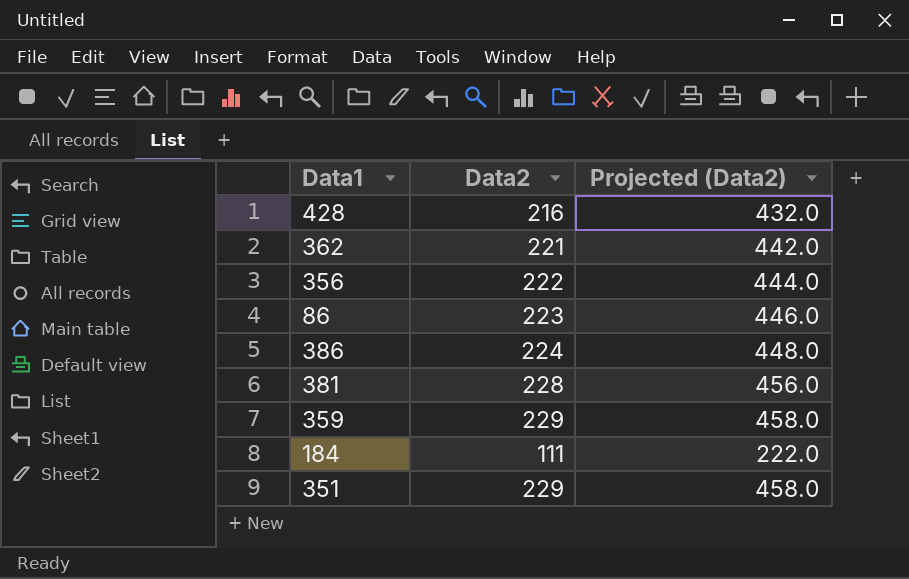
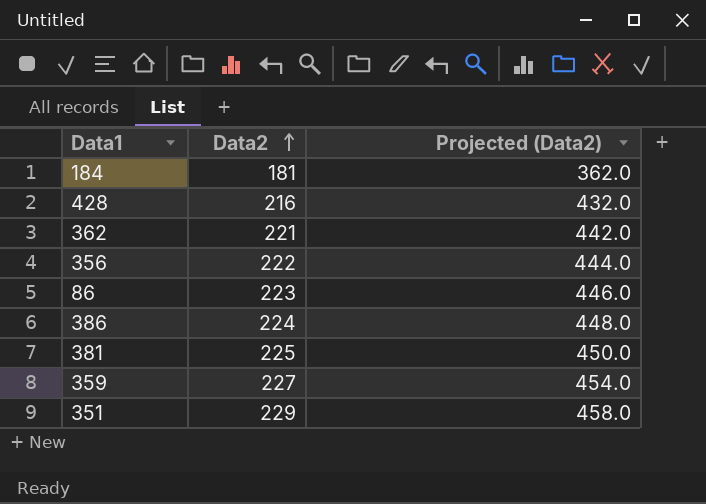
row order: none -> Data2 ascending
184 | Data2: 111 -> 181
184 | Projected (Data2): 222.0 -> 362.0
381 | Data2: 228 -> 225
381 | Projected (Data2): 456.0 -> 450.0
359 | Data2: 229 -> 227
359 | Projected (Data2): 458.0 -> 454.0

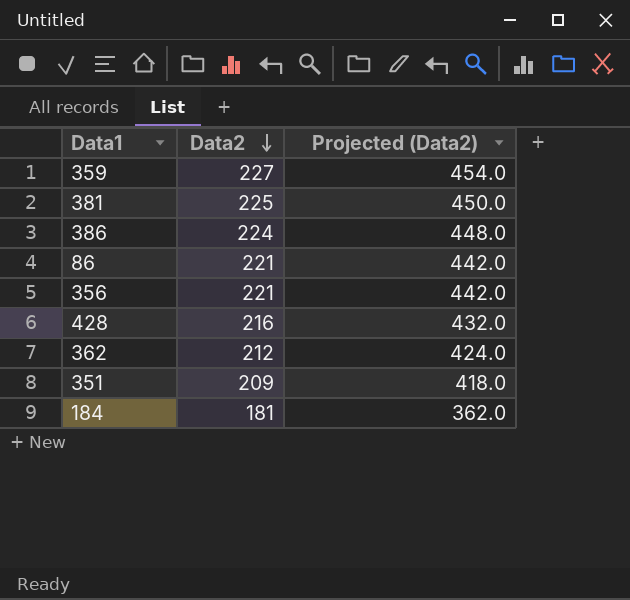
row order: Data2 ascending -> Data2 descending
86 | Data2: 223 -> 221
86 | Projected (Data2): 446.0 -> 442.0
356 | Data2: 222 -> 221
356 | Projected (Data2): 444.0 -> 442.0
362 | Data2: 221 -> 212
362 | Projected (Data2): 442.0 -> 424.0
351 | Data2: 229 -> 209
351 | Projected (Data2): 458.0 -> 418.0

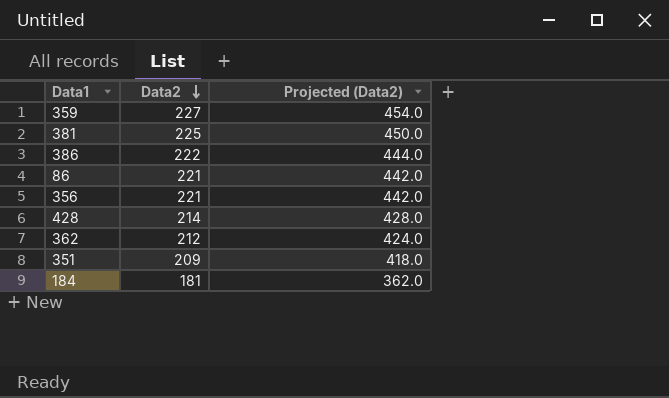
386 | Data2: 224 -> 222
386 | Projected (Data2): 448.0 -> 444.0
428 | Data2: 216 -> 214
428 | Projected (Data2): 432.0 -> 428.0

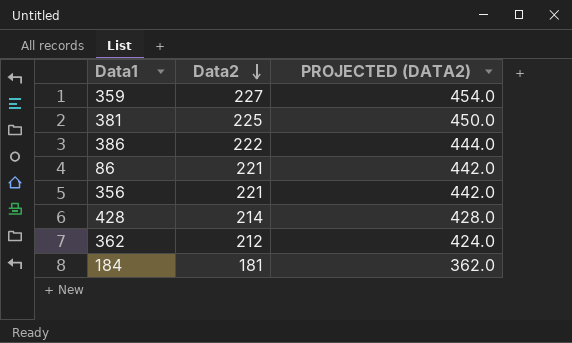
column name: Projected (Data2) -> PROJECTED (DATA2)
row 351: 209 | 418.0 -> none

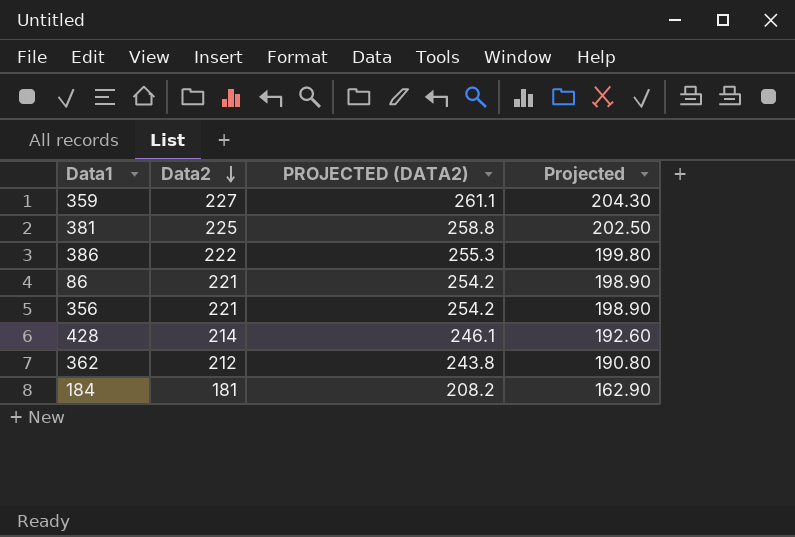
column PROJECTED (DATA2) | formula: [Data2] * 2 -> [Data2] * 1.15
column Projected | formula: none -> [Data2] * 0.9

